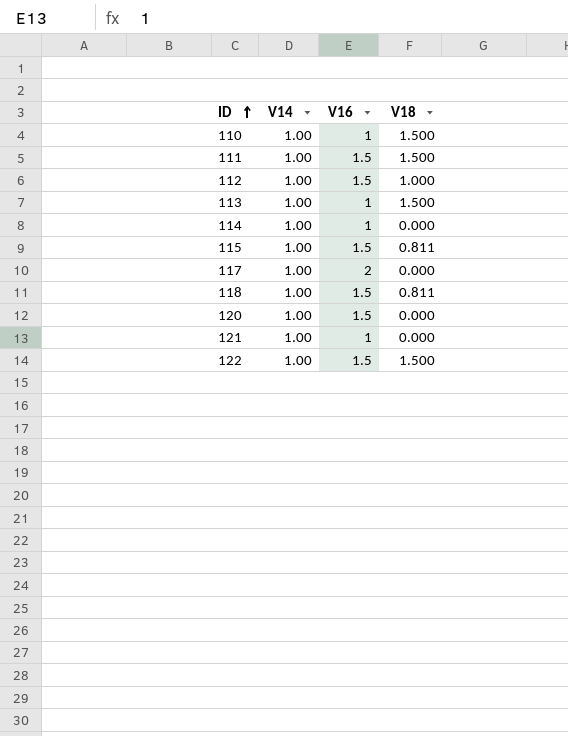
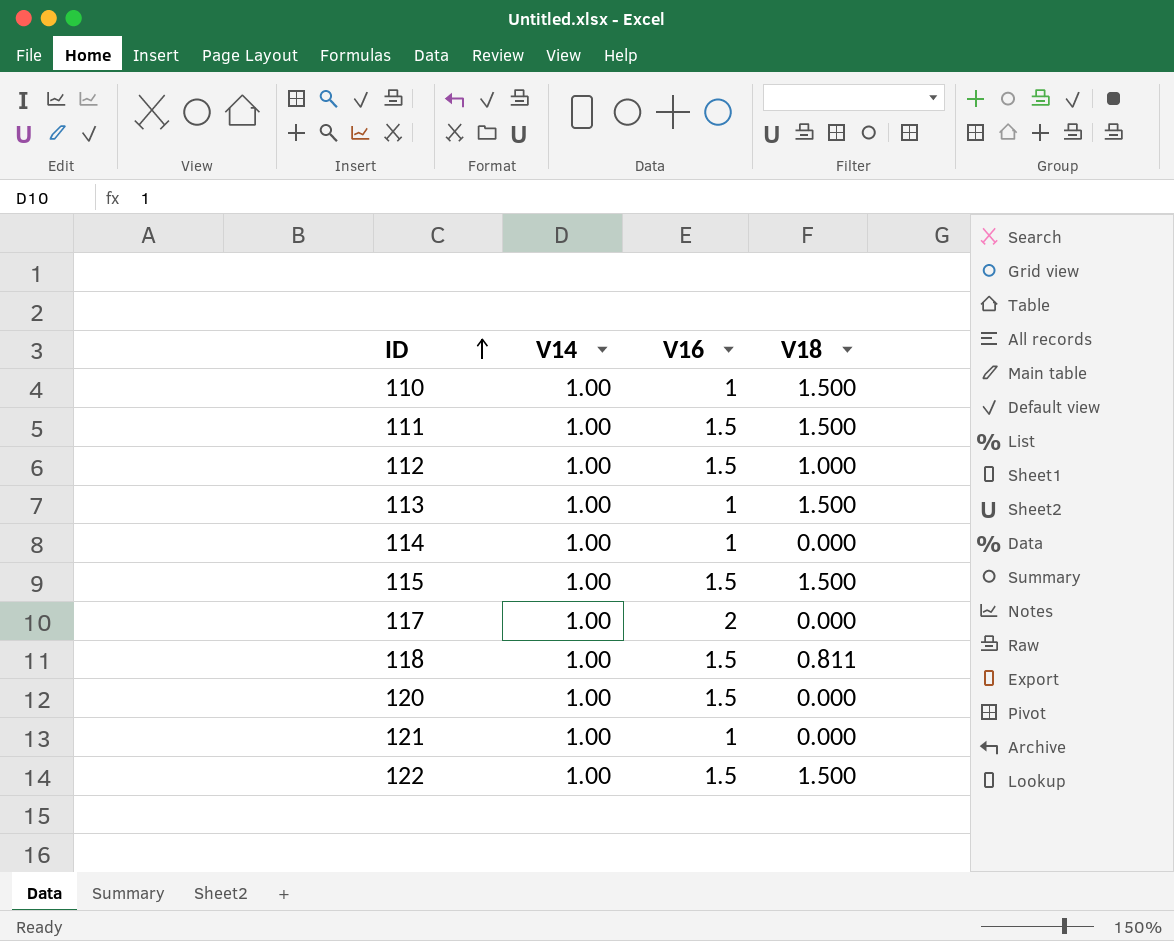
115 | V18: 0.811 -> 1.500

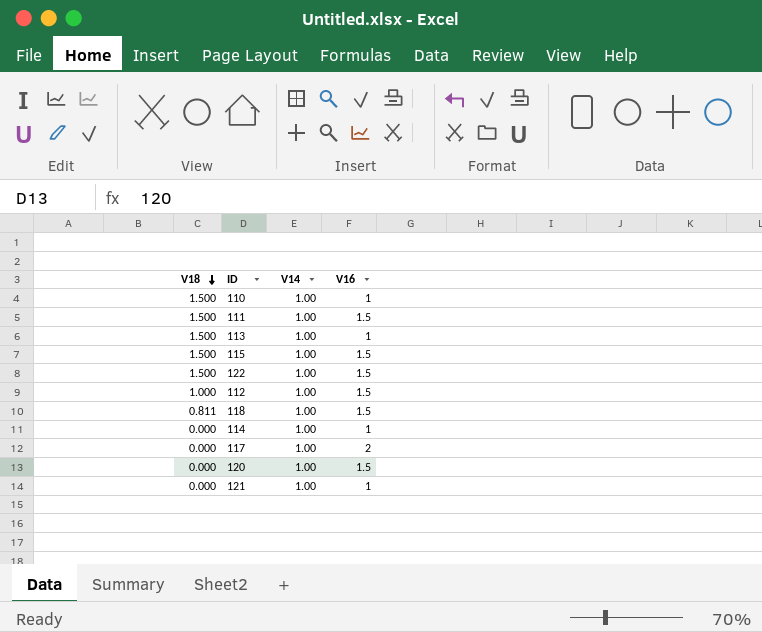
row order: ID ascending -> V18 descending
column V18 | position: 4 -> 1

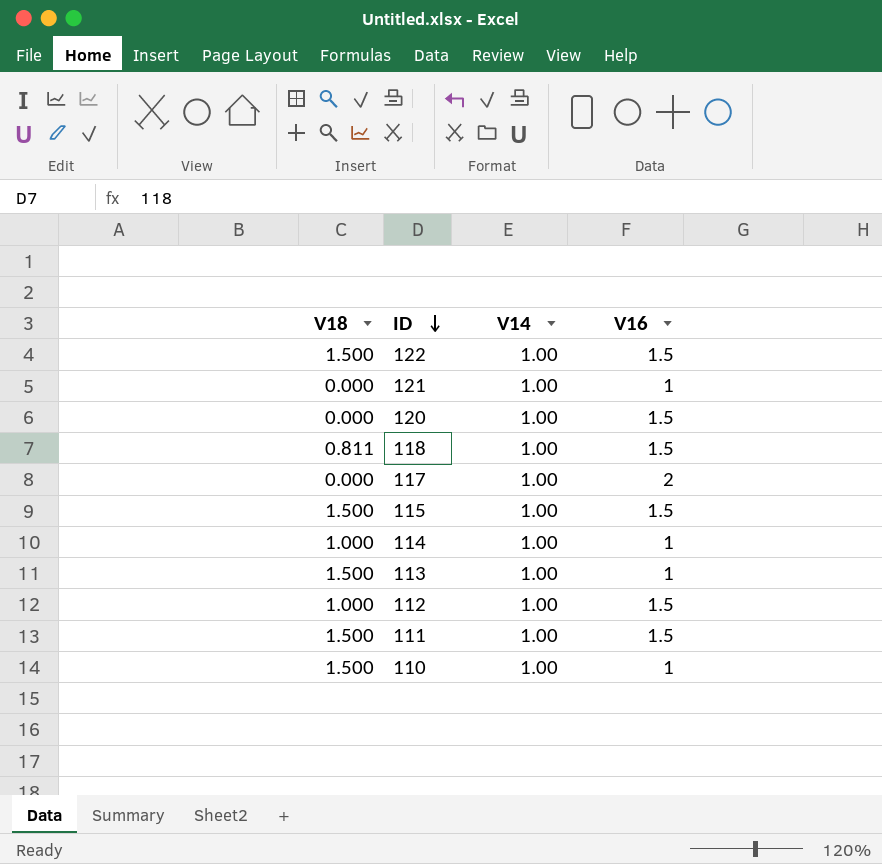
row order: V18 descending -> ID descending
114 | V18: 0.000 -> 1.000

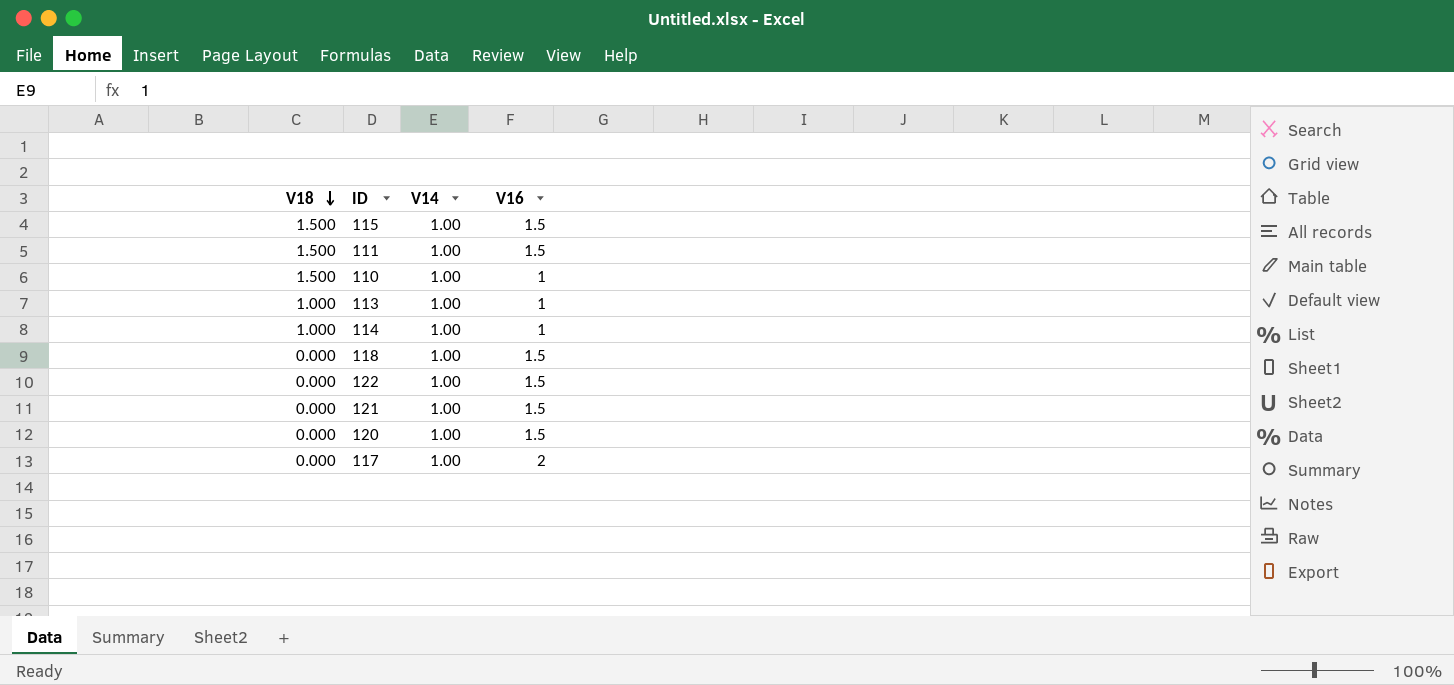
row order: ID descending -> V18 descending
row 112: 1.000 | 1.00 | 1.5 -> none
113 | V18: 1.500 -> 1.000
118 | V18: 0.811 -> 0.000
122 | V18: 1.500 -> 0.000
121 | V16: 1 -> 1.5

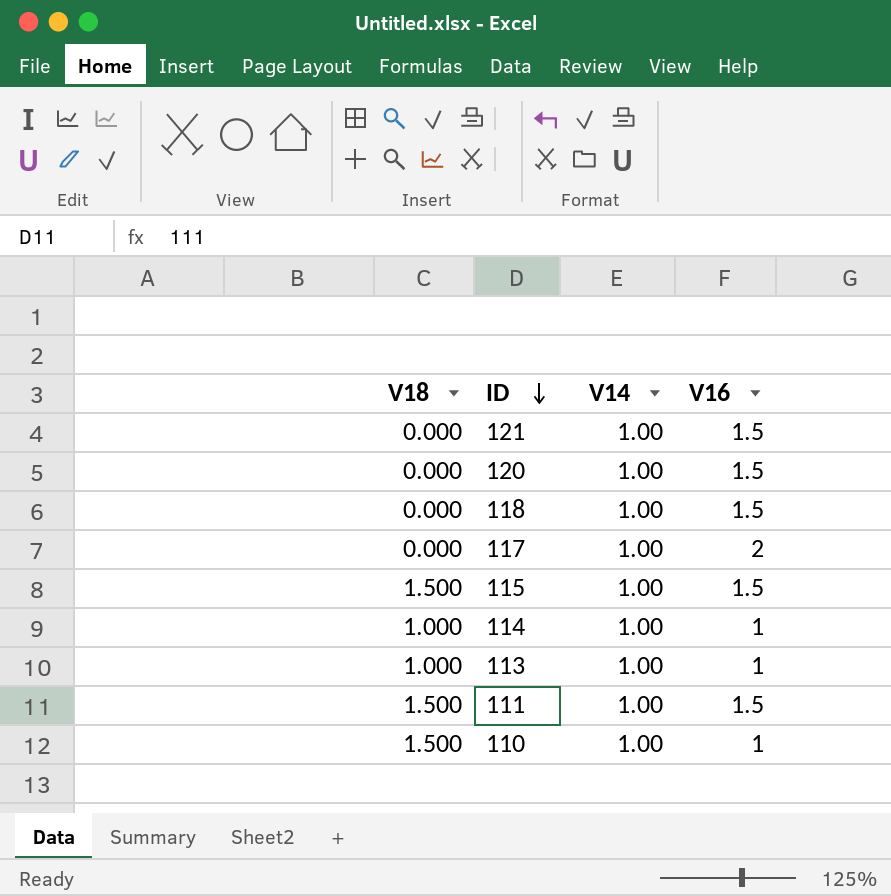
row order: V18 descending -> ID descending
row 122: 0.000 | 1.00 | 1.5 -> none

